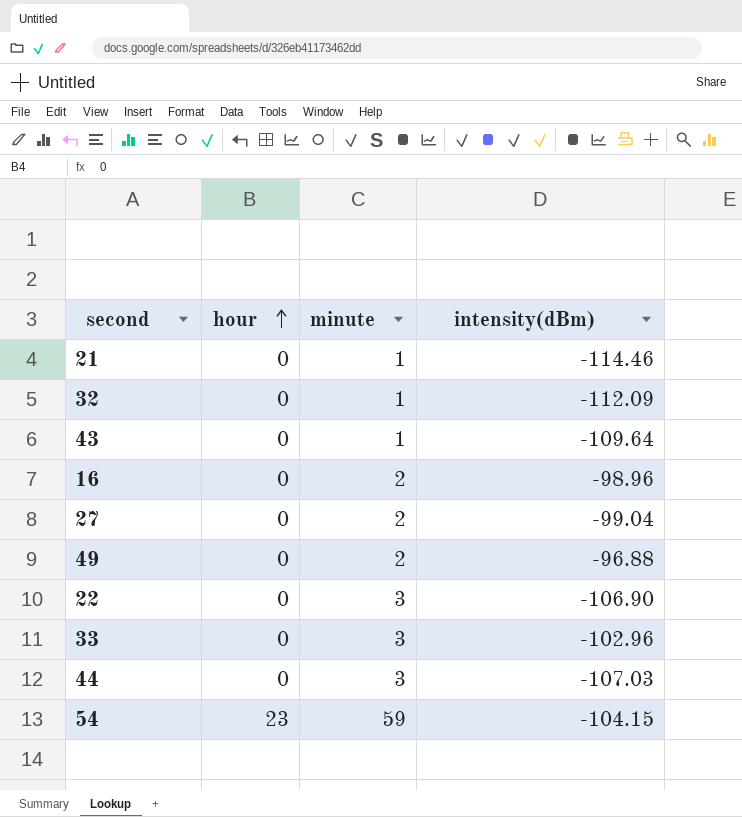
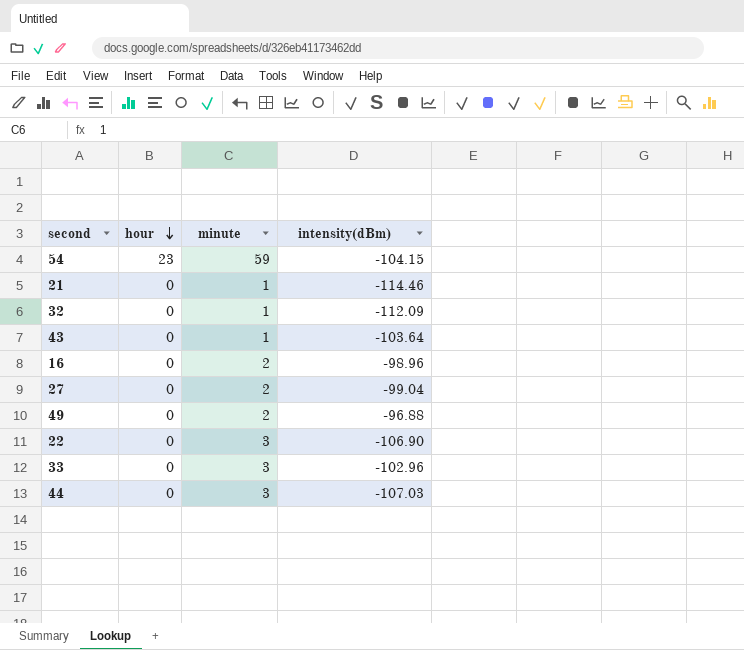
row order: hour ascending -> hour descending
43 | intensity(dBm): -109.64 -> -103.64

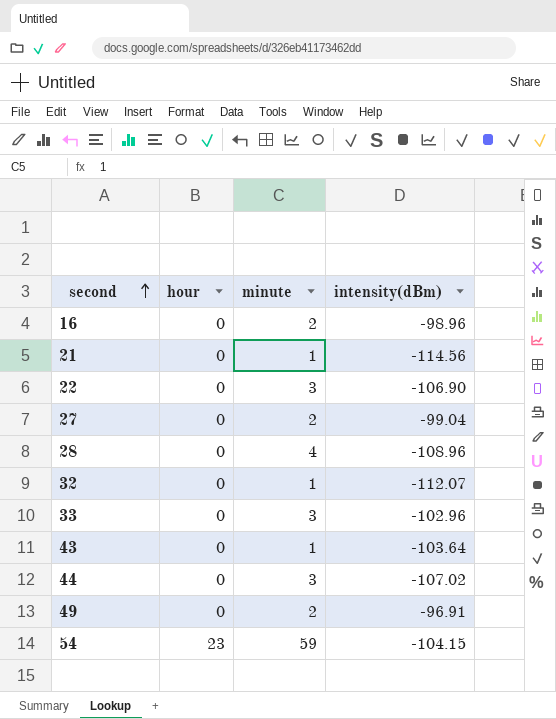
row order: hour descending -> second ascending
21 | intensity(dBm): -114.46 -> -114.56
row 28: none -> 0 | 4 | -108.96
32 | intensity(dBm): -112.09 -> -112.07
44 | intensity(dBm): -107.03 -> -107.02
49 | intensity(dBm): -96.88 -> -96.91

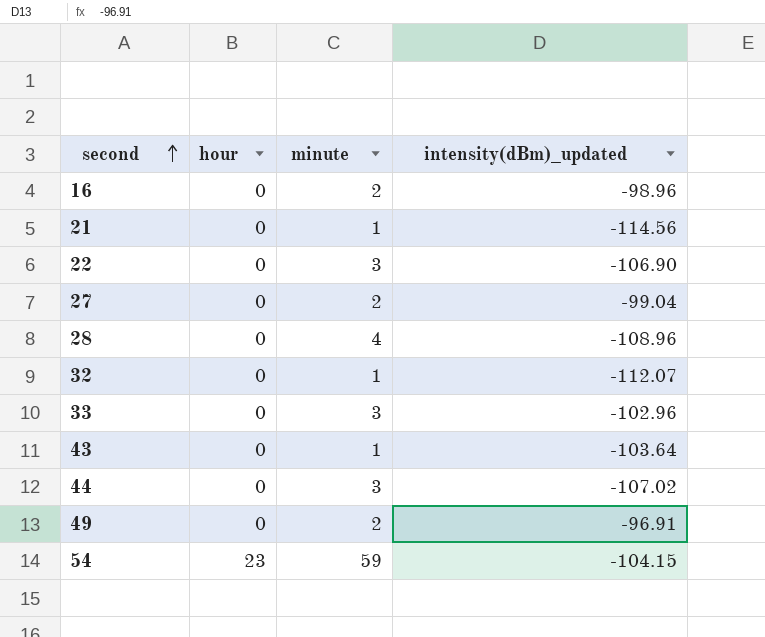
column name: intensity(dBm) -> intensity(dBm)_updated

